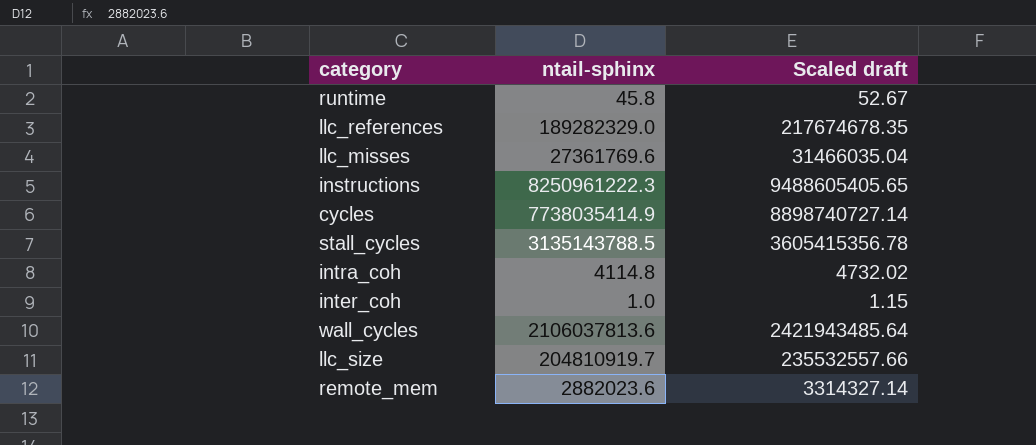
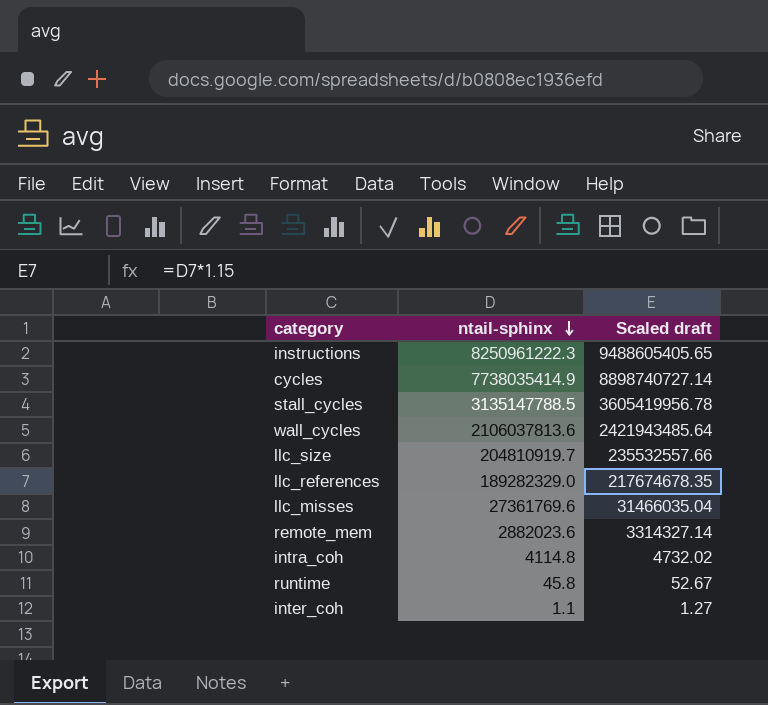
row order: none -> ntail-sphinx descending
stall_cycles | ntail-sphinx: 3135143788.5 -> 3135147788.5
stall_cycles | Scaled draft: 3605415356.78 -> 3605419956.78
inter_coh | ntail-sphinx: 1.0 -> 1.1
inter_coh | Scaled draft: 1.15 -> 1.27

